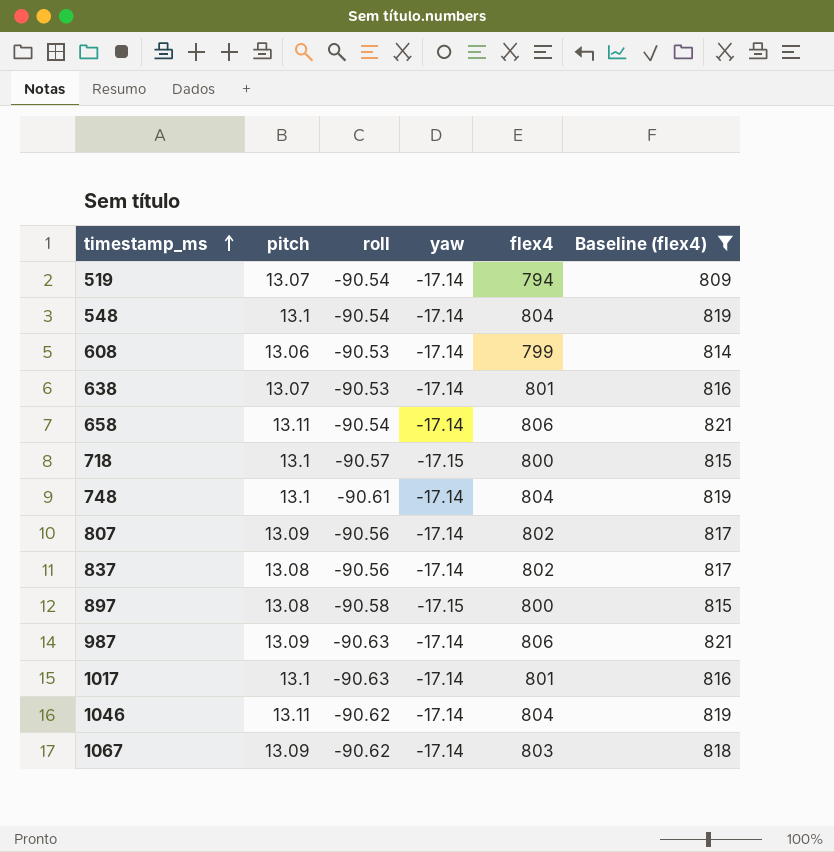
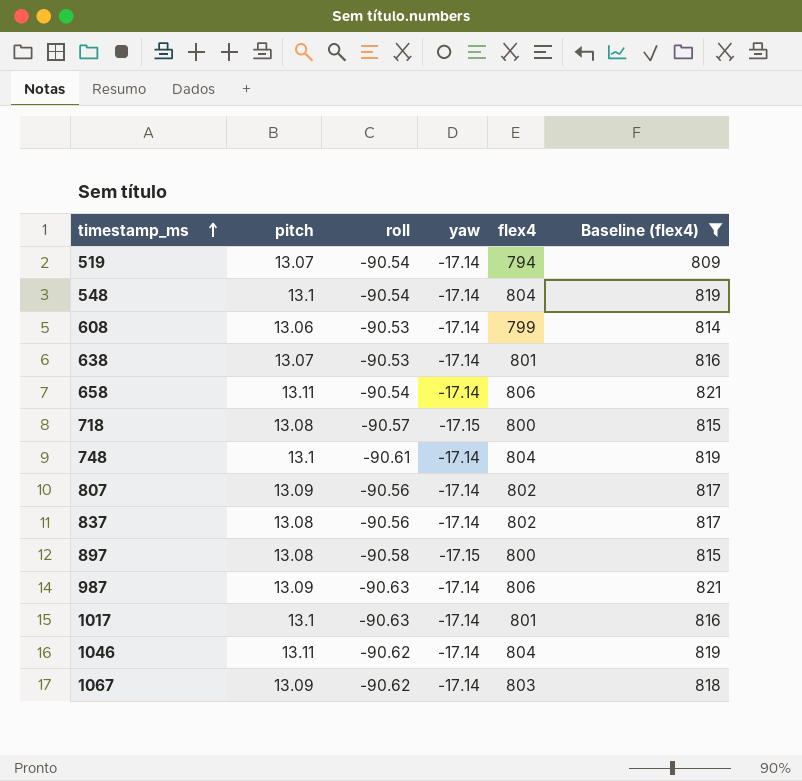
718 | pitch: 13.1 -> 13.08

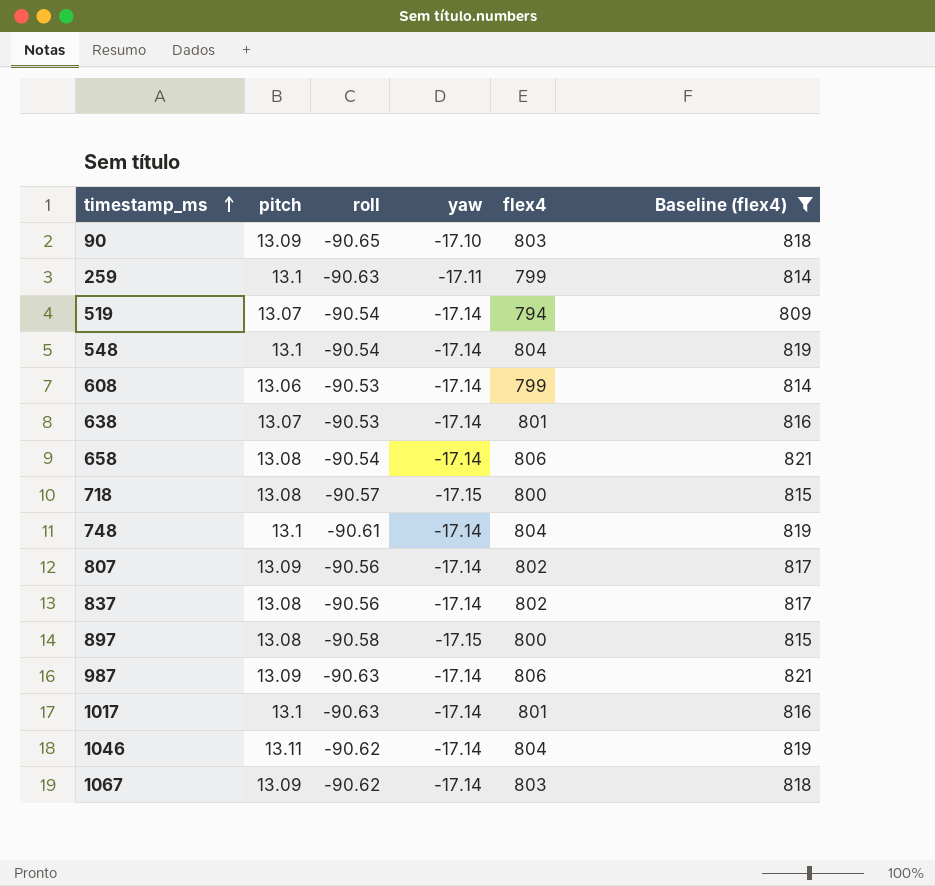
row 90: none -> 13.09 | -90.65 | -17.10 | 803 | 818
row 259: none -> 13.1 | -90.63 | -17.11 | 799 | 814
658 | pitch: 13.11 -> 13.08

